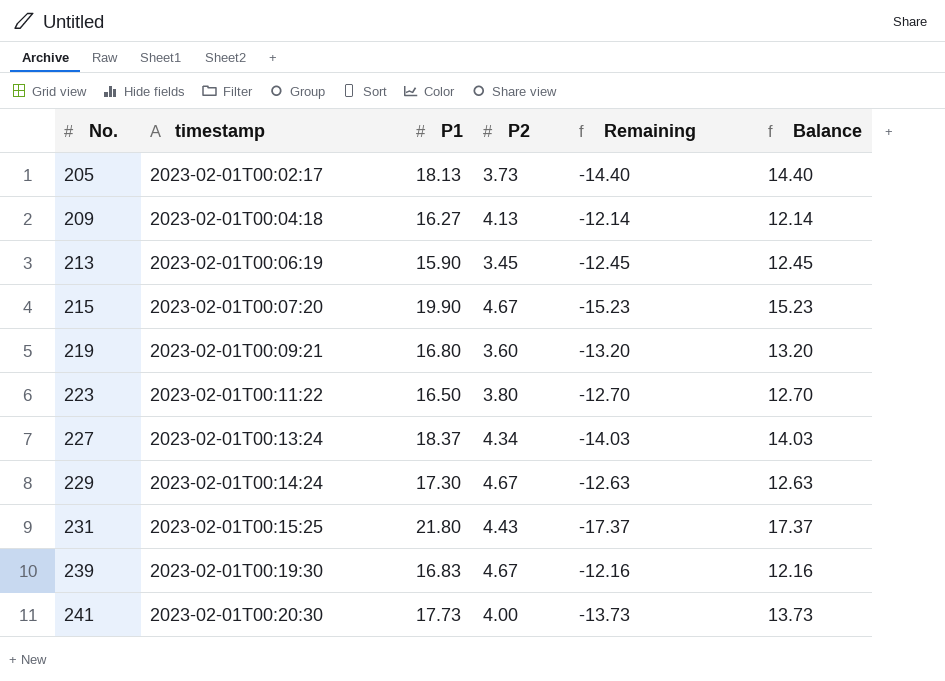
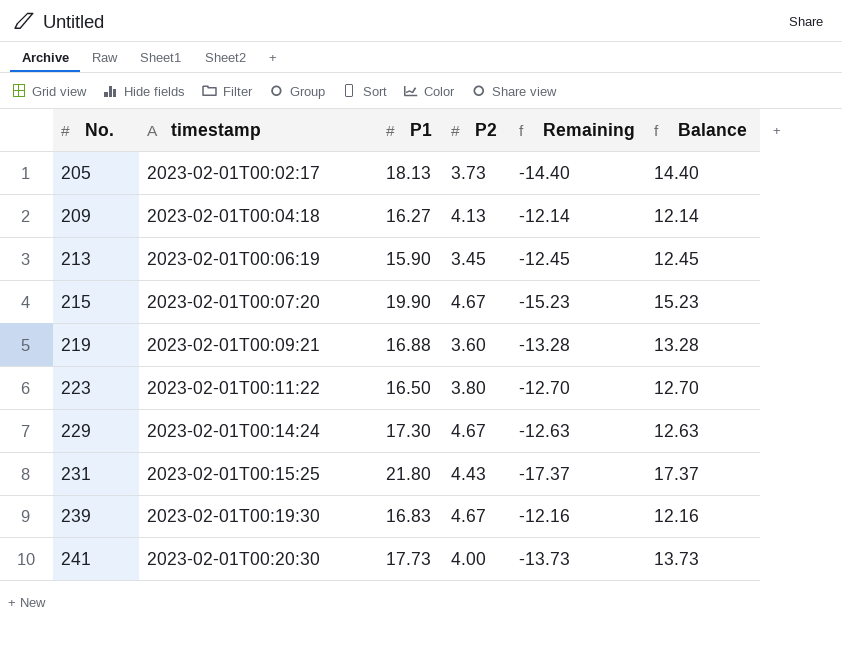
row 227: 2023-02-01T00:13:24 | 18.37 | 4.34 | -14.03 | 14.03 -> none
219 | P1: 16.80 -> 16.88
219 | Remaining: -13.20 -> -13.28
219 | Balance: 13.20 -> 13.28

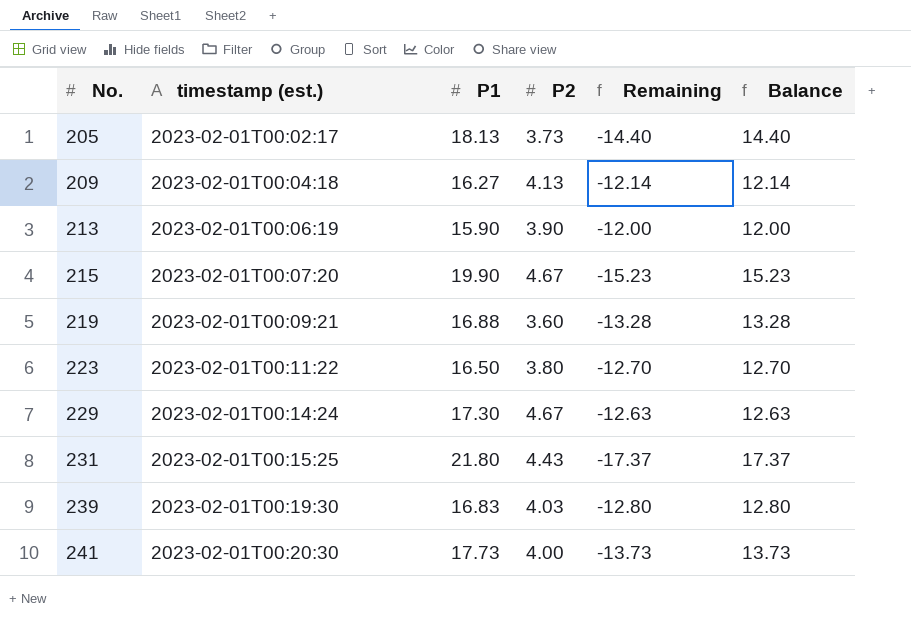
column name: timestamp -> timestamp (est.)
213 | P2: 3.45 -> 3.90
213 | Remaining: -12.45 -> -12.00
213 | Balance: 12.45 -> 12.00
239 | P2: 4.67 -> 4.03
239 | Remaining: -12.16 -> -12.80
239 | Balance: 12.16 -> 12.80

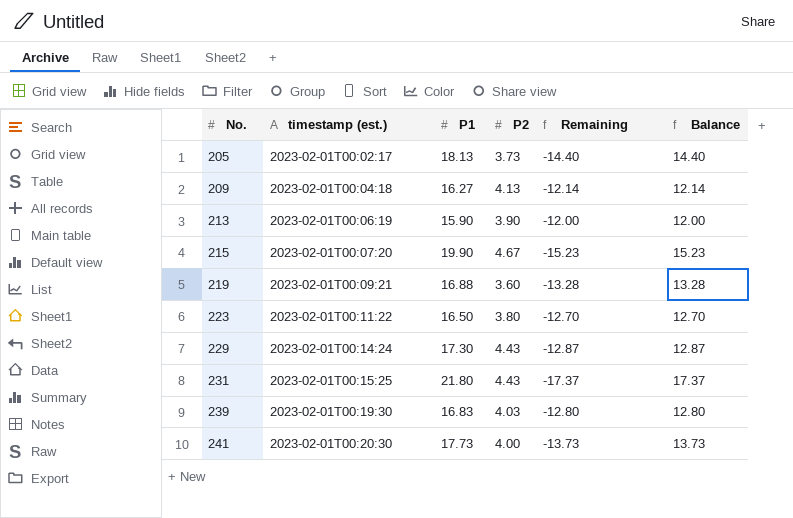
229 | P2: 4.67 -> 4.43
229 | Remaining: -12.63 -> -12.87
229 | Balance: 12.63 -> 12.87

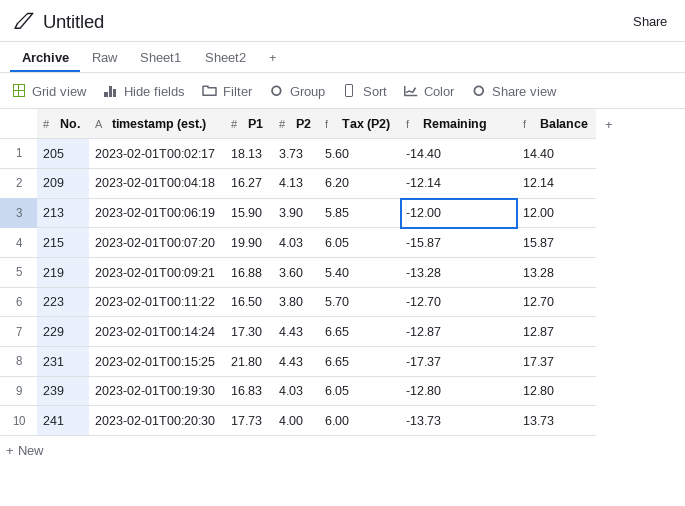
column Tax (P2) | formula: none -> [P2] * 1.5
215 | P2: 4.67 -> 4.03
215 | Remaining: -15.23 -> -15.87
215 | Balance: 15.23 -> 15.87

